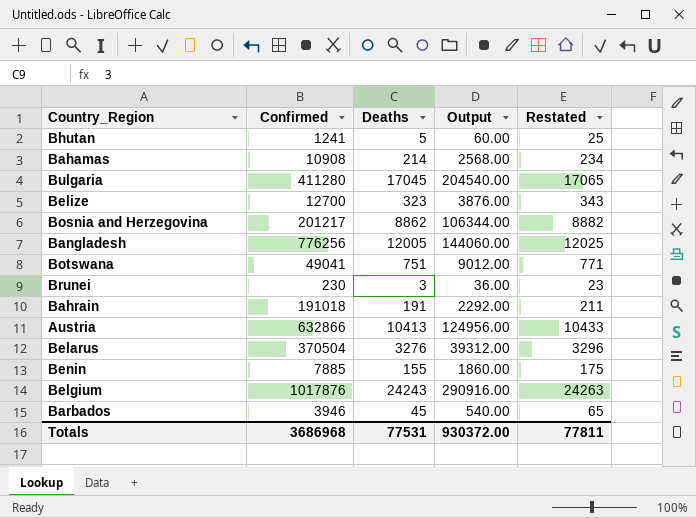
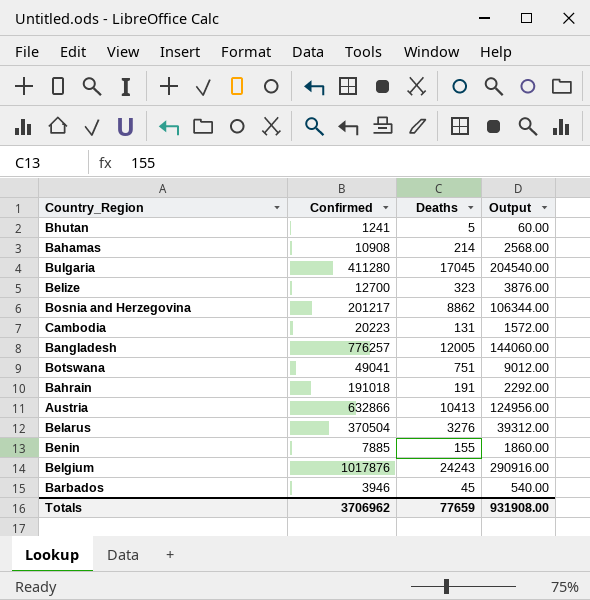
column Restated | formula: [Deaths] + 20 -> none
row Brunei: 230 | 3 | 36.00 | 23 -> none
row Cambodia: none -> 20223 | 131 | 1572.00
Bangladesh | Confirmed: 776256 -> 776257
Totals | Confirmed: 3686968 -> 3706962
Totals | Deaths: 77531 -> 77659
Totals | Output: 930372.00 -> 931908.00

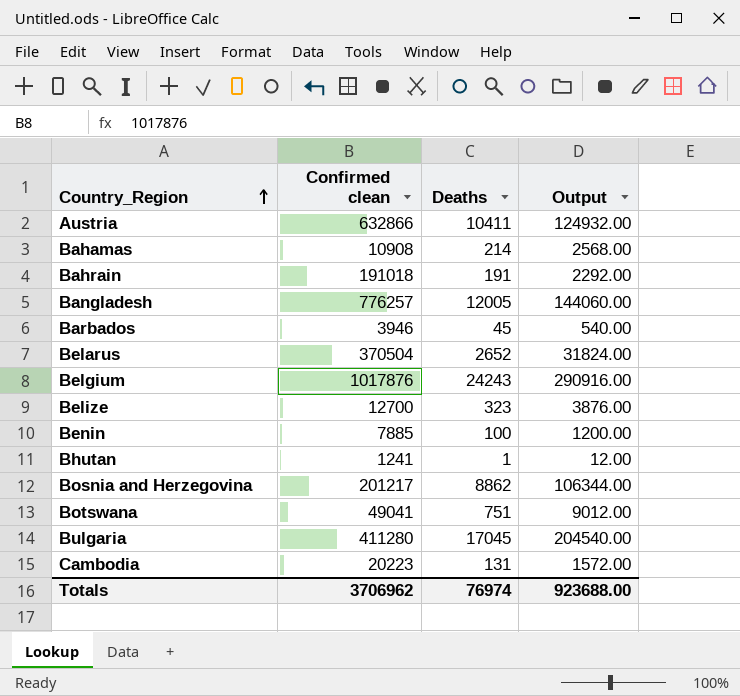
row order: none -> Country_Region ascending
column name: Confirmed -> Confirmed clean
Austria | Deaths: 10413 -> 10411
Austria | Output: 124956.00 -> 124932.00
Belarus | Deaths: 3276 -> 2652
Belarus | Output: 39312.00 -> 31824.00
Benin | Deaths: 155 -> 100
Benin | Output: 1860.00 -> 1200.00
Bhutan | Deaths: 5 -> 1
Bhutan | Output: 60.00 -> 12.00
Totals | Deaths: 77659 -> 76974
Totals | Output: 931908.00 -> 923688.00

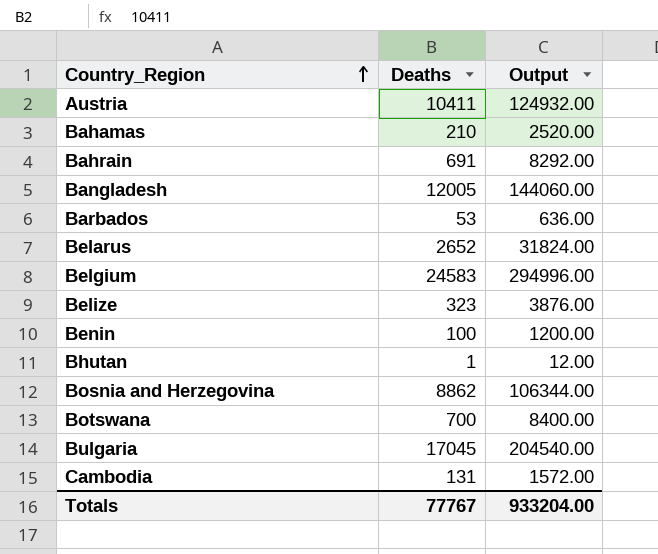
column Confirmed clean | position: 2 -> none
Bahamas | Deaths: 214 -> 210
Bahamas | Output: 2568.00 -> 2520.00
Bahrain | Deaths: 191 -> 691
Bahrain | Output: 2292.00 -> 8292.00
Barbados | Deaths: 45 -> 53
Barbados | Output: 540.00 -> 636.00
Belgium | Deaths: 24243 -> 24583
Belgium | Output: 290916.00 -> 294996.00
Botswana | Deaths: 751 -> 700
Botswana | Output: 9012.00 -> 8400.00
Totals | Deaths: 76974 -> 77767
Totals | Output: 923688.00 -> 933204.00

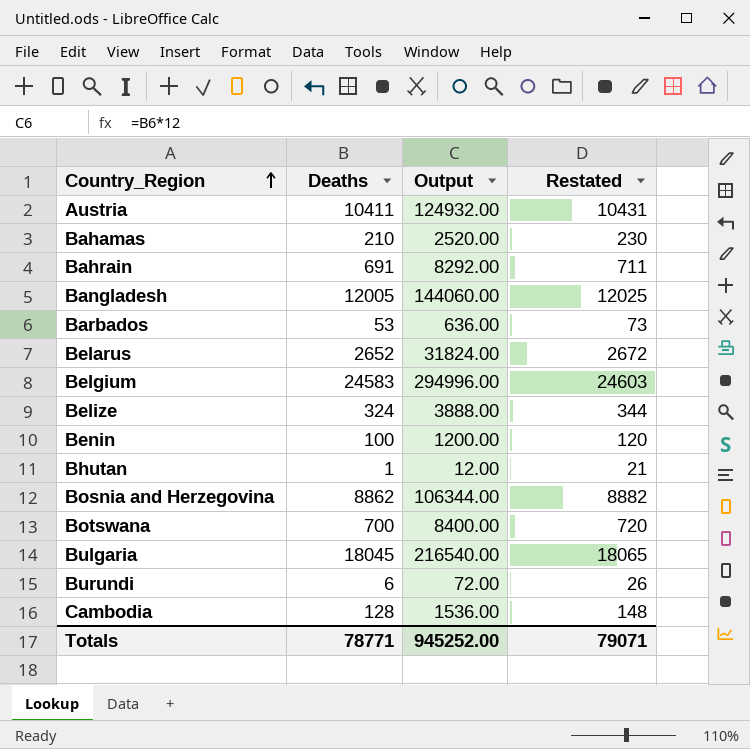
column Restated | formula: none -> [Deaths] + 20
Belize | Deaths: 323 -> 324
Belize | Output: 3876.00 -> 3888.00
Bulgaria | Deaths: 17045 -> 18045
Bulgaria | Output: 204540.00 -> 216540.00
row Burundi: none -> 6 | 72.00 | 26
Cambodia | Deaths: 131 -> 128
Cambodia | Output: 1572.00 -> 1536.00
Totals | Deaths: 77767 -> 78771
Totals | Output: 933204.00 -> 945252.00

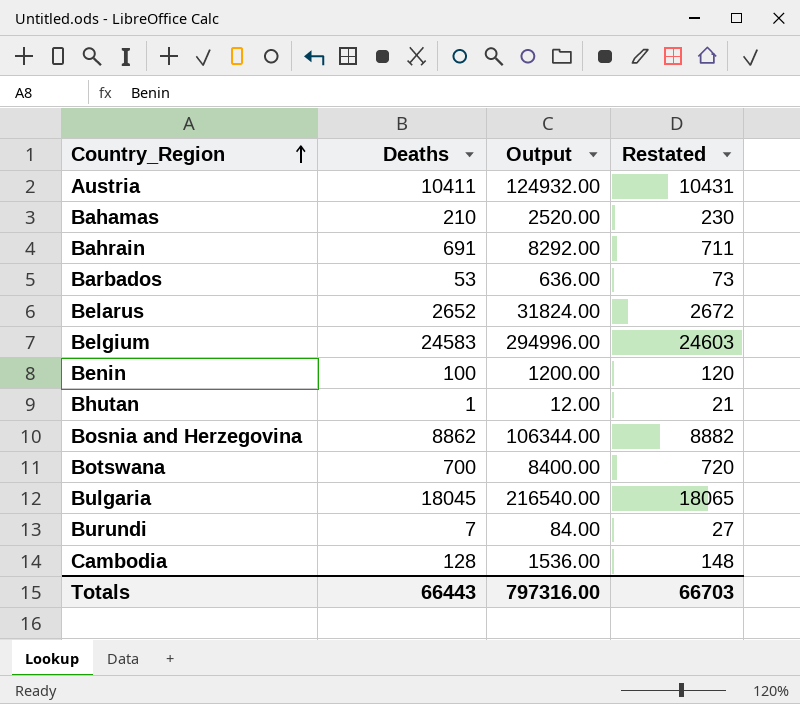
row Bangladesh: 12005 | 144060.00 | 12025 -> none
row Belize: 324 | 3888.00 | 344 -> none
Burundi | Deaths: 6 -> 7
Burundi | Output: 72.00 -> 84.00
Burundi | Restated: 26 -> 27
Totals | Deaths: 78771 -> 66443
Totals | Output: 945252.00 -> 797316.00
Totals | Restated: 79071 -> 66703

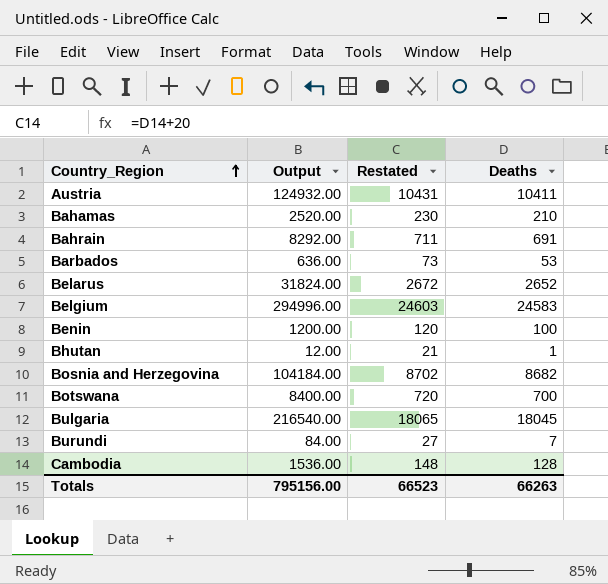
column Deaths | position: 2 -> 4
Bosnia and Herzegovina | Output: 106344.00 -> 104184.00
Bosnia and Herzegovina | Restated: 8882 -> 8702
Bosnia and Herzegovina | Deaths: 8862 -> 8682
Totals | Output: 797316.00 -> 795156.00
Totals | Restated: 66703 -> 66523
Totals | Deaths: 66443 -> 66263

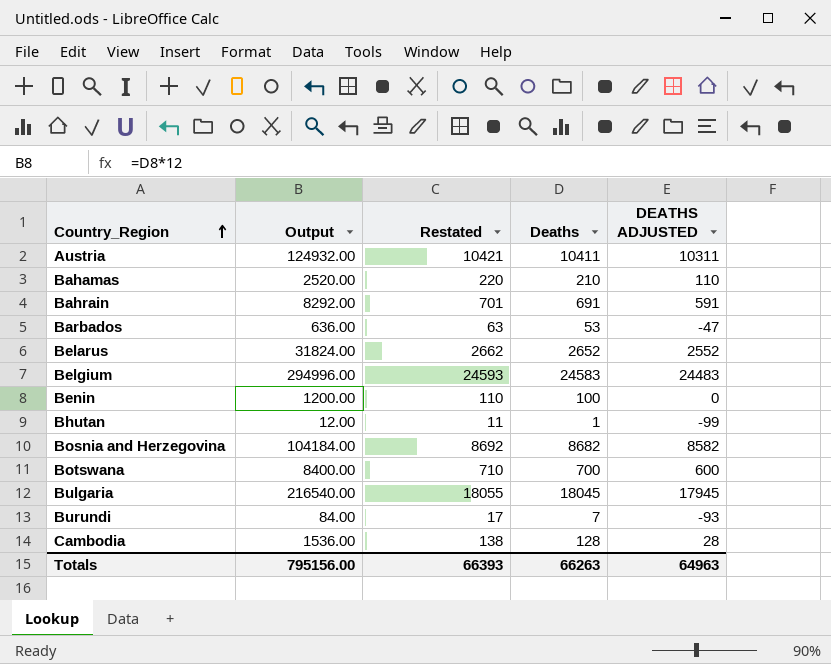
column Restated | formula: [Deaths] + 20 -> [Deaths] + 10
column DEATHS ADJUSTED | formula: none -> [Deaths] - 100
Totals | Restated: 66523 -> 66393

